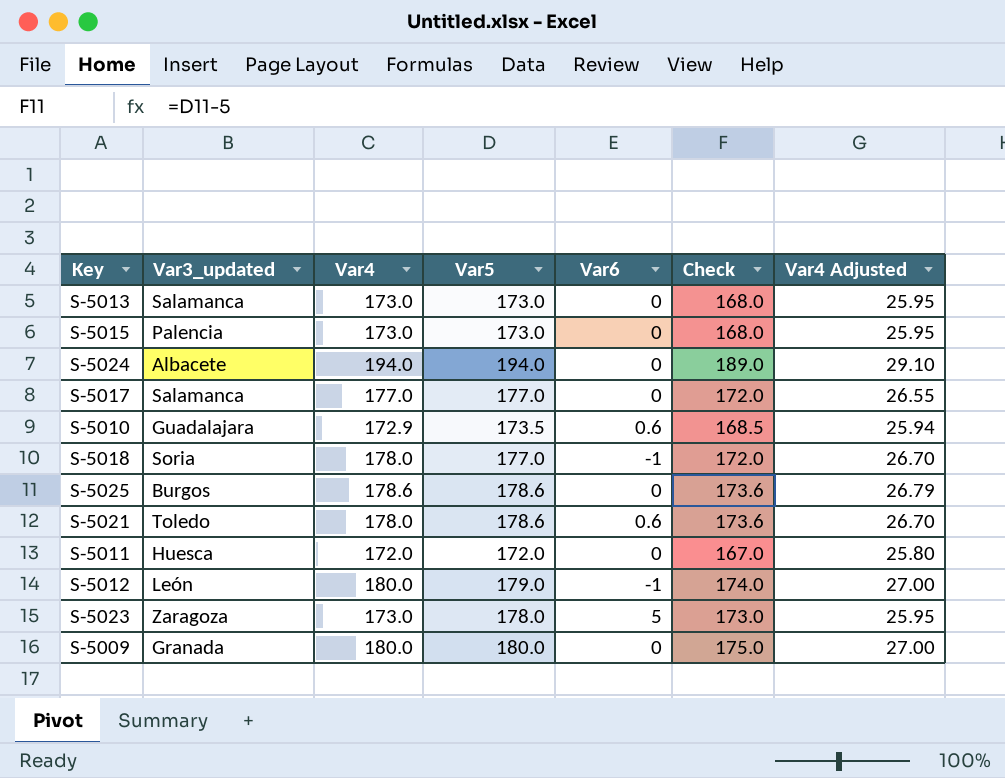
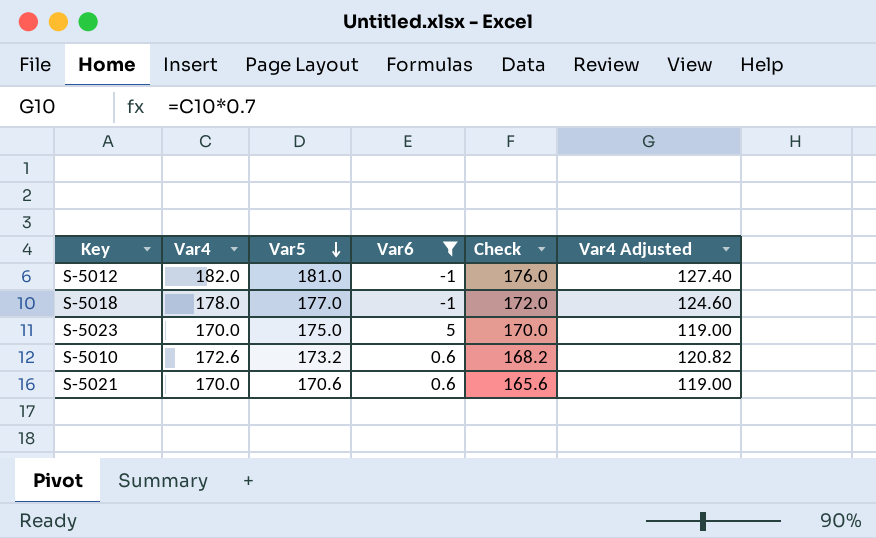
filter: none -> Var6 != 0
row order: none -> Var5 descending
column Var3_updated | position: 2 -> none
column Var4 Adjusted | formula: [Var4] * 0.15 -> [Var4] * 0.7
S-5012 | Var4: 180.0 -> 182.0
S-5012 | Var5: 179.0 -> 181.0
S-5012 | Check: 174.0 -> 176.0
S-5023 | Var4: 173.0 -> 170.0
S-5023 | Var5: 178.0 -> 175.0
S-5023 | Check: 173.0 -> 170.0
S-5010 | Var4: 172.9 -> 172.6
S-5010 | Var5: 173.5 -> 173.2
S-5010 | Check: 168.5 -> 168.2
S-5021 | Var4: 178.0 -> 170.0
S-5021 | Var5: 178.6 -> 170.6
S-5021 | Check: 173.6 -> 165.6

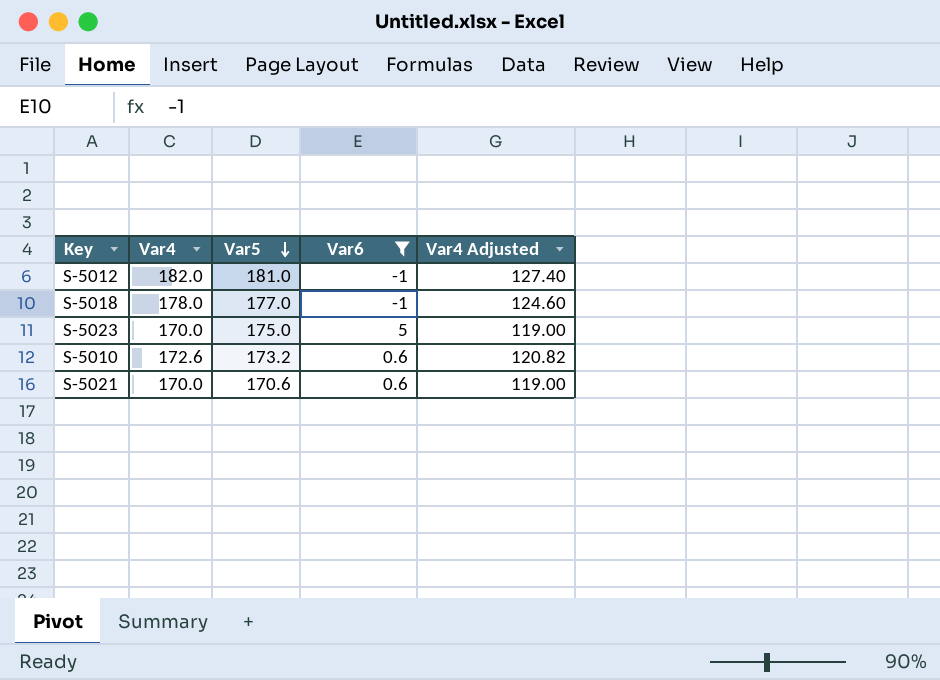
column Check | formula: [Var5] - 5 -> none

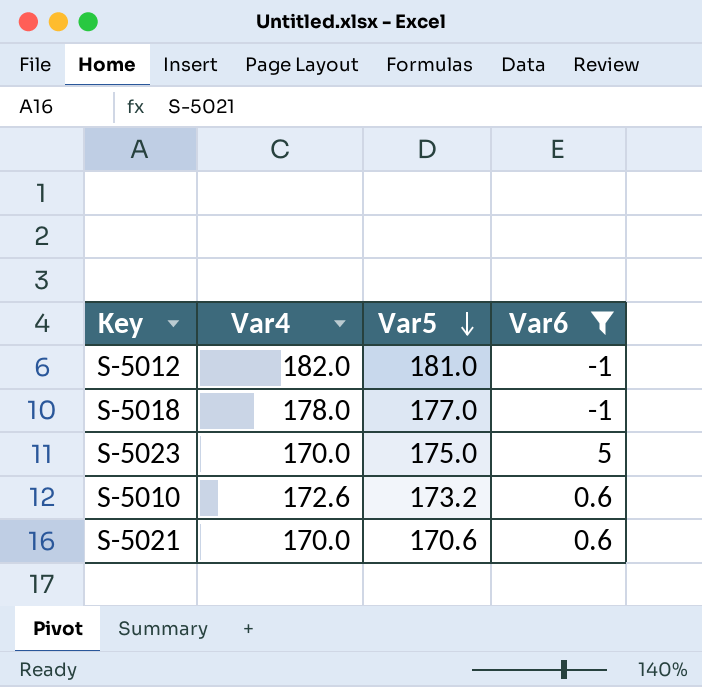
column Var4 Adjusted | formula: [Var4] * 0.7 -> none

